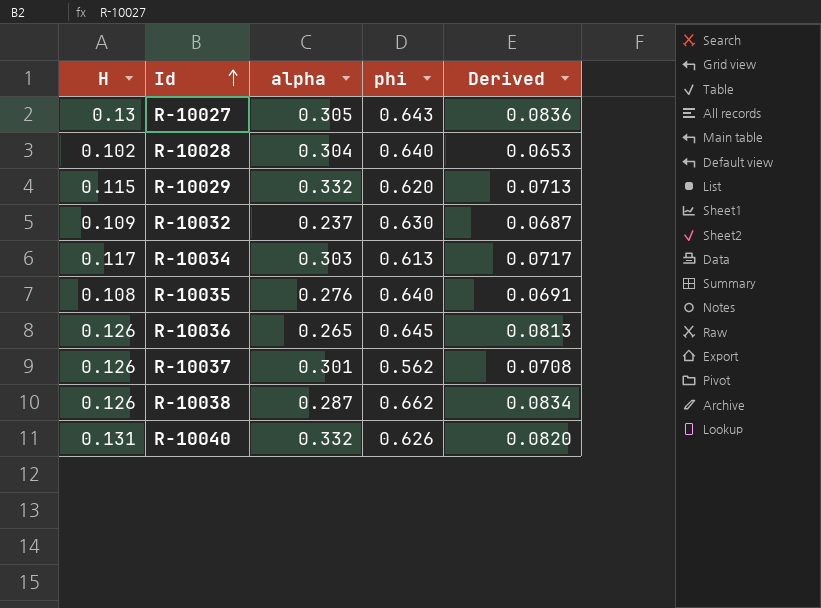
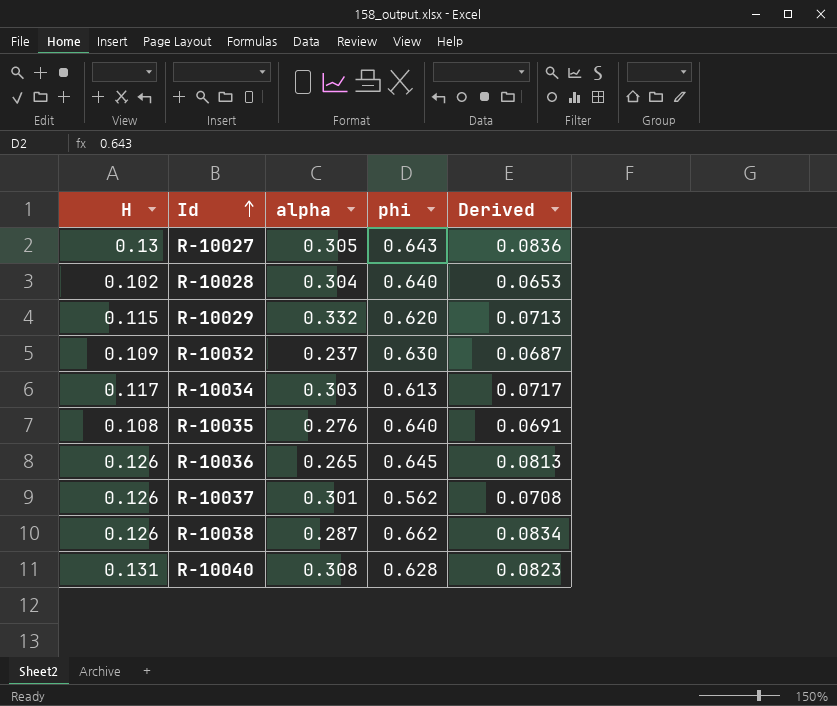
R-10040 | alpha: 0.332 -> 0.308
R-10040 | phi: 0.626 -> 0.628
R-10040 | Derived: 0.0820 -> 0.0823

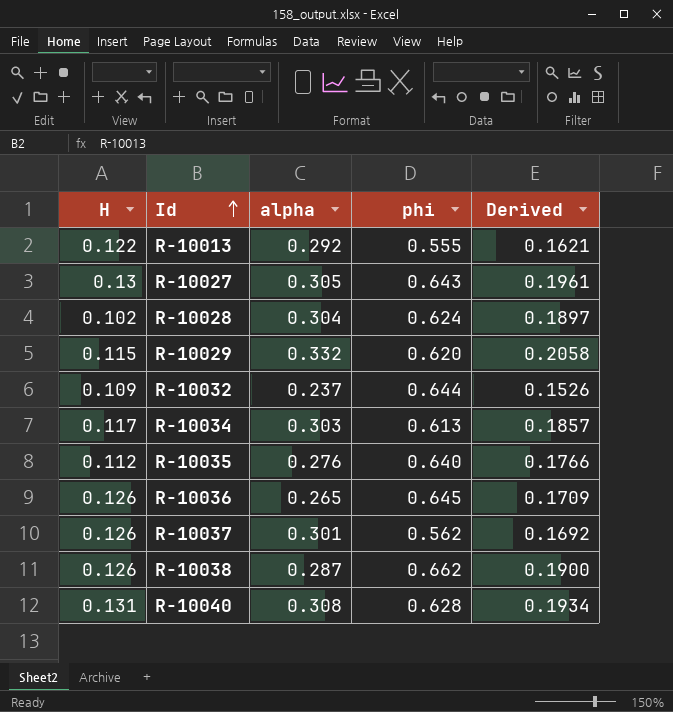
column Derived | formula: [H] * [phi] -> [alpha] * [phi]
row R-10013: none -> 0.122 | 0.292 | 0.555 | 0.1621
R-10028 | phi: 0.640 -> 0.624
R-10032 | phi: 0.630 -> 0.644
R-10035 | H: 0.108 -> 0.112

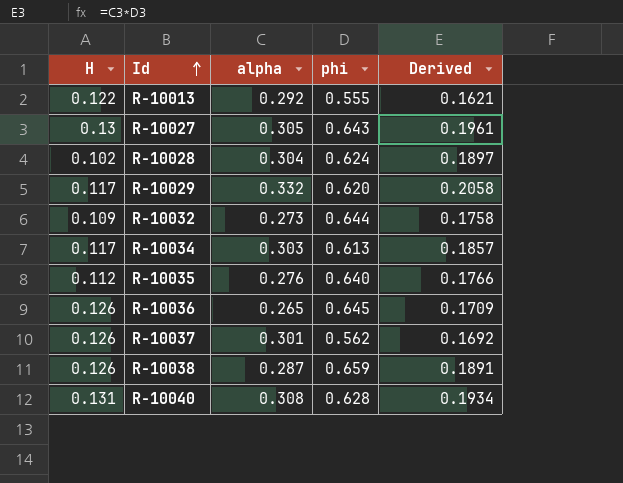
R-10029 | H: 0.115 -> 0.117
R-10032 | alpha: 0.237 -> 0.273
R-10032 | Derived: 0.1526 -> 0.1758
R-10038 | phi: 0.662 -> 0.659
R-10038 | Derived: 0.1900 -> 0.1891

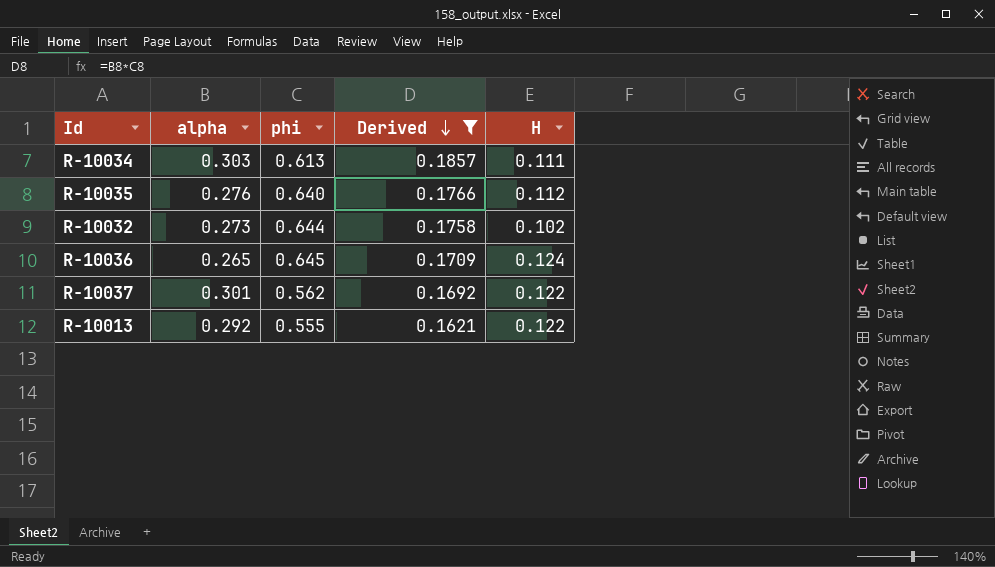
filter: none -> Derived <= 0.1857
row order: Id ascending -> Derived descending
column H | position: 1 -> 5
R-10034 | H: 0.117 -> 0.111
R-10032 | H: 0.109 -> 0.102
R-10036 | H: 0.126 -> 0.124
R-10037 | H: 0.126 -> 0.122

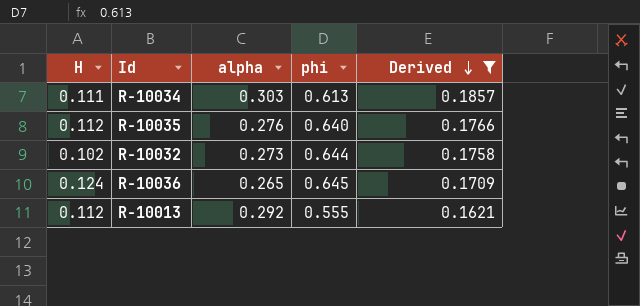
column H | position: 5 -> 1
row R-10037: 0.301 | 0.562 | 0.1692 | 0.122 -> none
R-10013 | H: 0.122 -> 0.112

